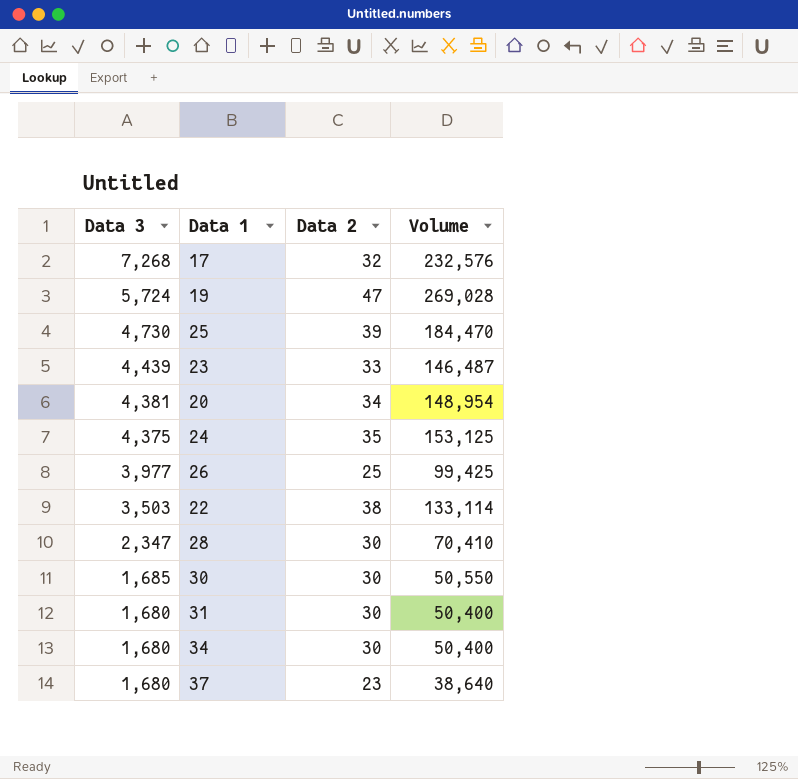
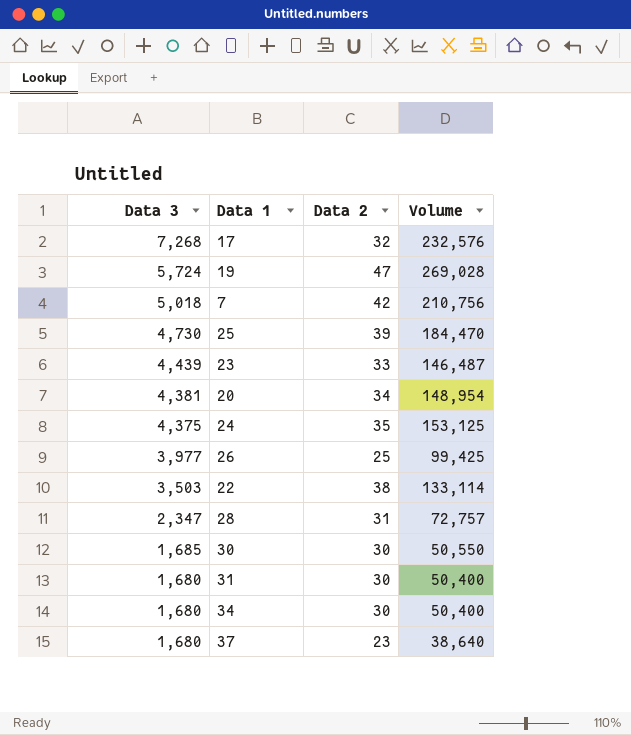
row 7: none -> 5,018 | 42 | 210,756
28 | Data 2: 30 -> 31
28 | Volume: 70,410 -> 72,757

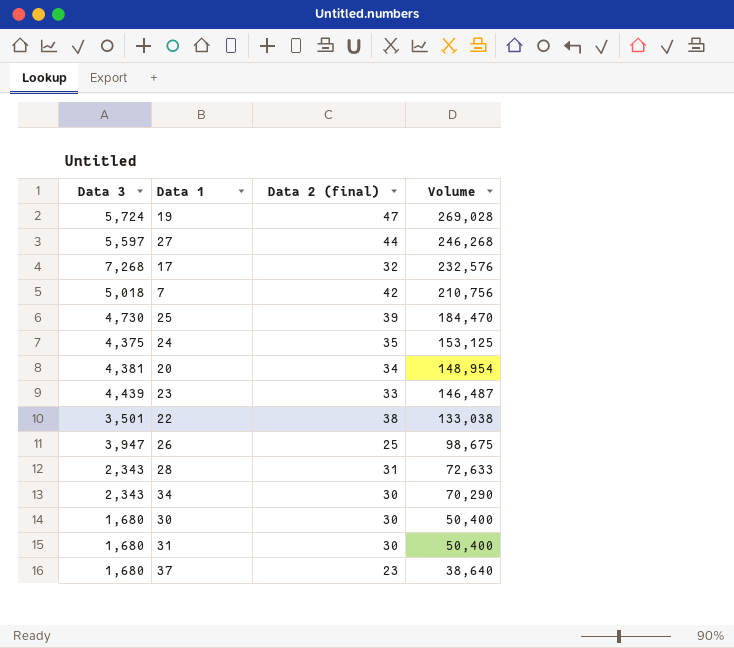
row order: Data 3 descending -> Volume descending
column name: Data 2 -> Data 2 (final)
row 27: none -> 5,597 | 44 | 246,268
22 | Data 3: 3,503 -> 3,501
22 | Volume: 133,114 -> 133,038
26 | Data 3: 3,977 -> 3,947
26 | Volume: 99,425 -> 98,675
28 | Data 3: 2,347 -> 2,343
28 | Volume: 72,757 -> 72,633
34 | Data 3: 1,680 -> 2,343
34 | Volume: 50,400 -> 70,290
30 | Data 3: 1,685 -> 1,680
30 | Volume: 50,550 -> 50,400

